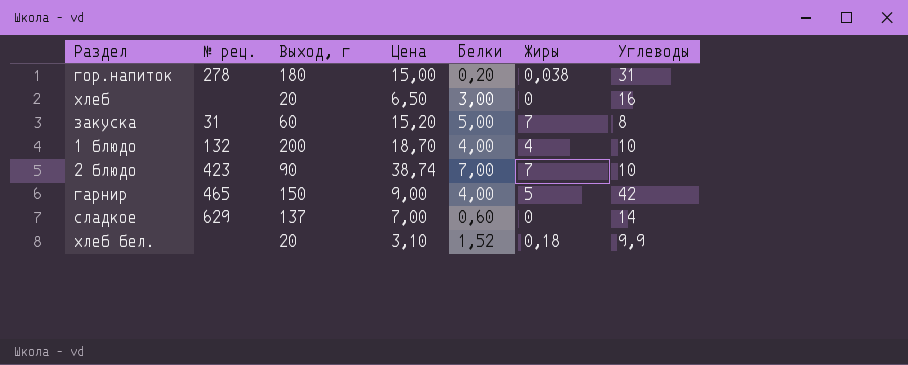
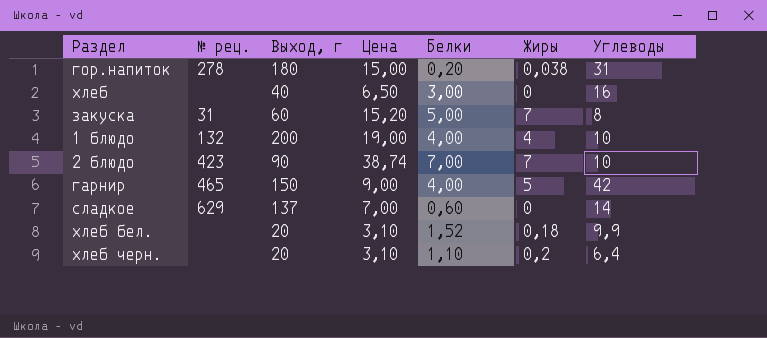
хлеб | Выход, г: 20 -> 40
1 блюдо | Цена: 18,70 -> 19,00
row хлеб черн.: none -> none | 20 | 3,10 | 1,10 | 0,2 | 6,4

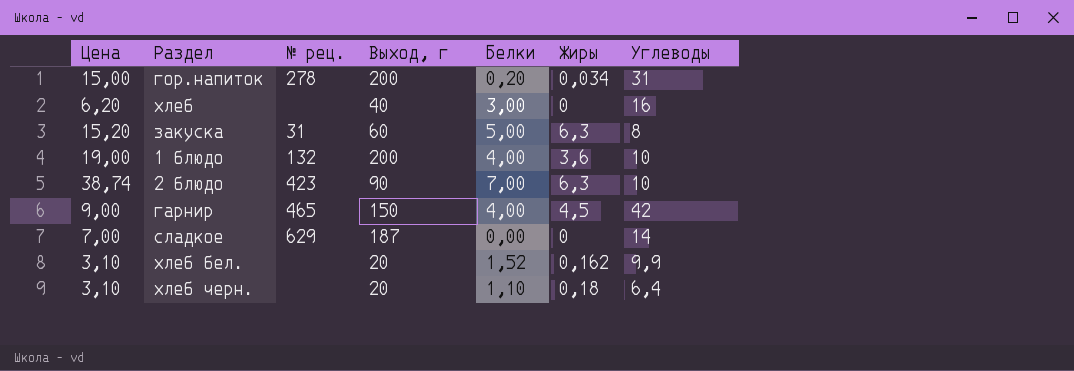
column Цена | position: 4 -> 1
гор.напиток | Выход, г: 180 -> 200
гор.напиток | Жиры: 0,038 -> 0,034
хлеб | Цена: 6,50 -> 6,20
закуска | Жиры: 7 -> 6,3
1 блюдо | Жиры: 4 -> 3,6
2 блюдо | Жиры: 7 -> 6,3
гарнир | Жиры: 5 -> 4,5
сладкое | Выход, г: 137 -> 187
сладкое | Белки: 0,60 -> 0,00
хлеб бел. | Жиры: 0,18 -> 0,162
хлеб черн. | Жиры: 0,2 -> 0,18

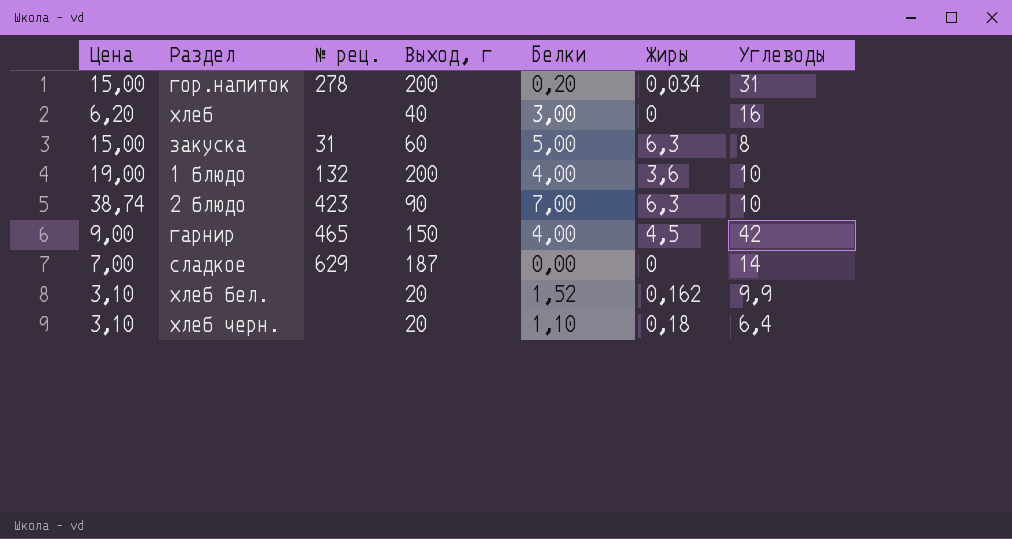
закуска | Цена: 15,20 -> 15,00

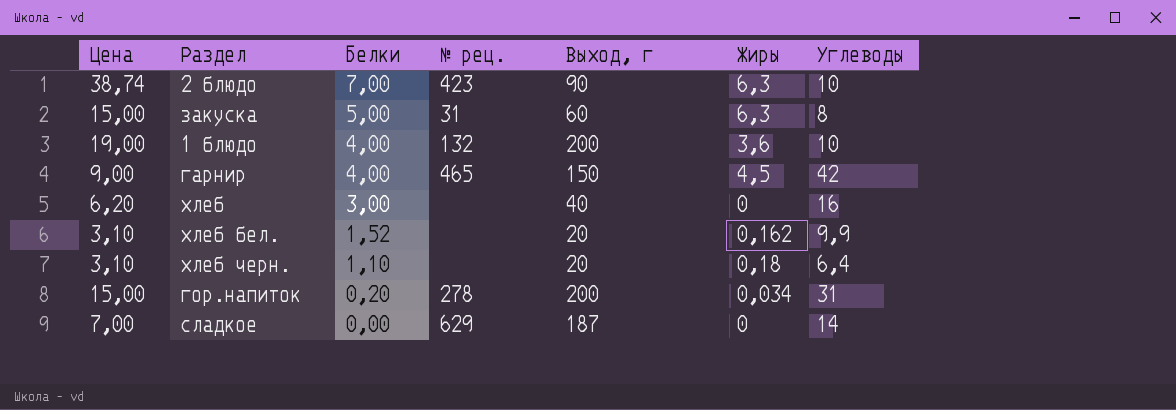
row order: none -> Белки descending
column Белки | position: 5 -> 3

